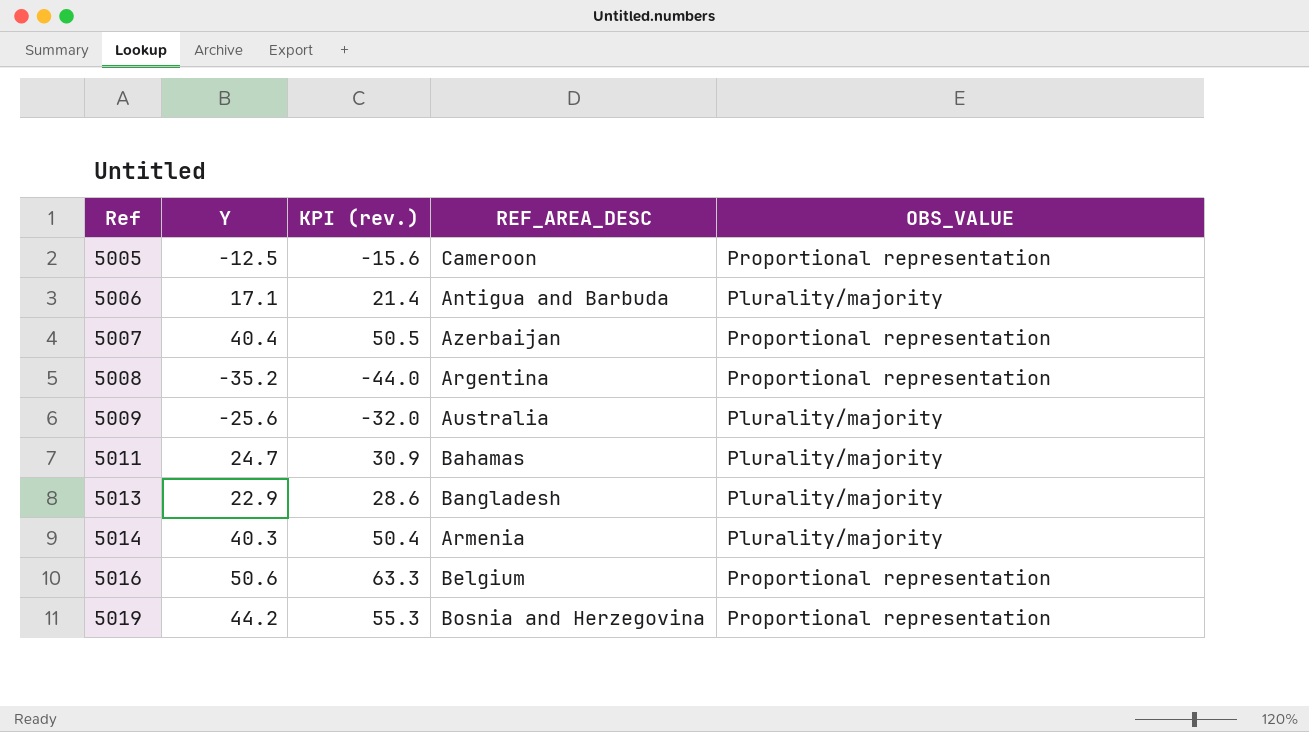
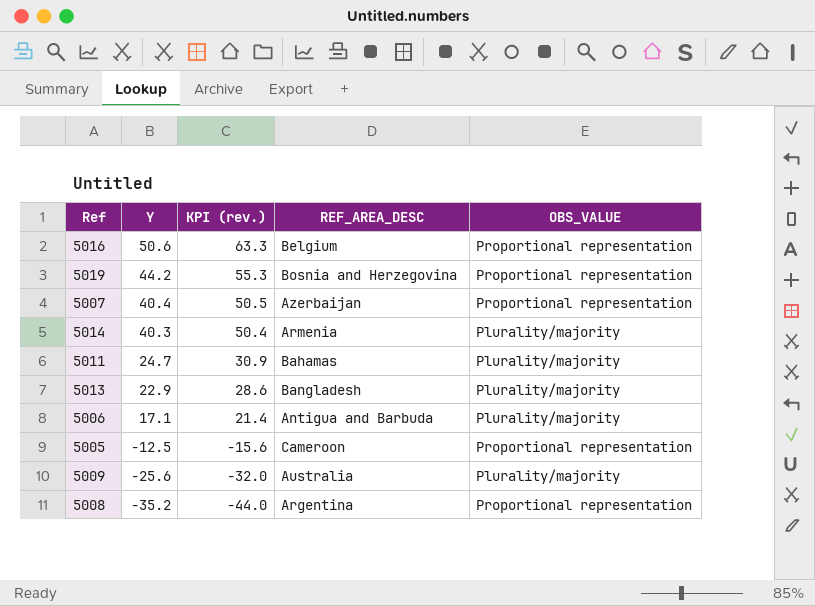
row order: Ref ascending -> Y descending

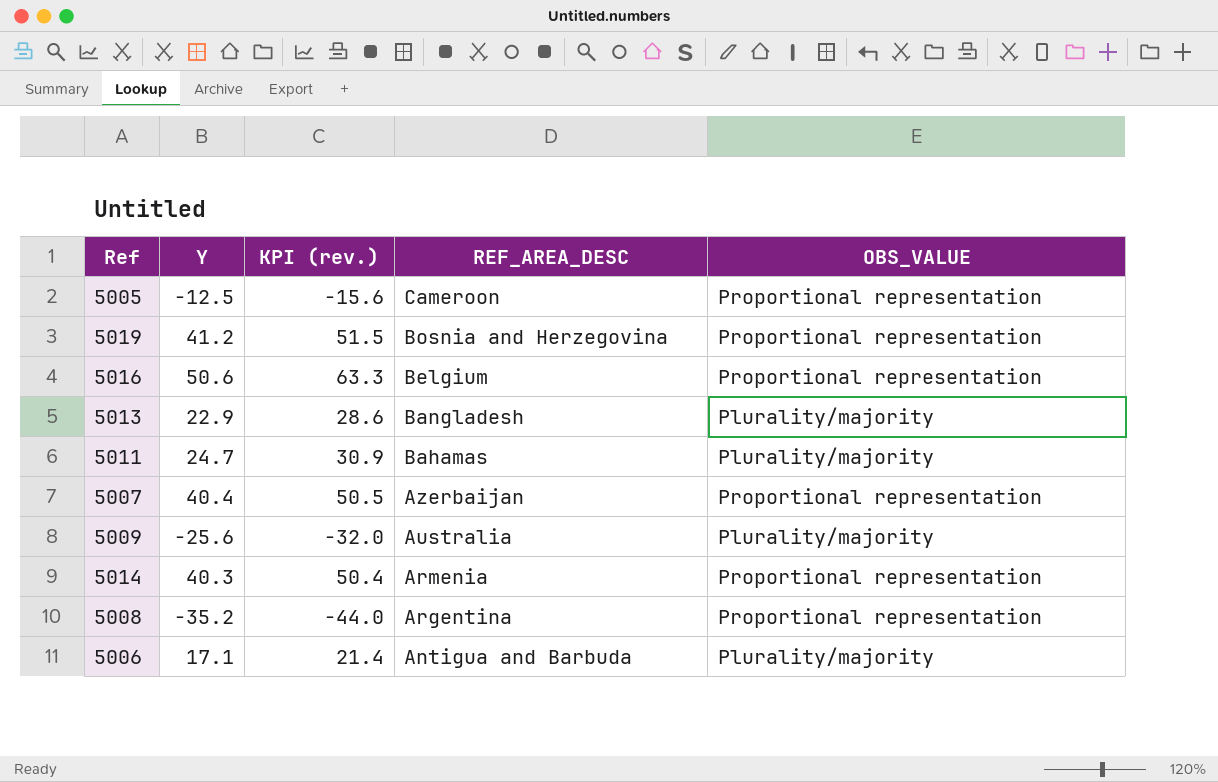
row order: Y descending -> REF_AREA_DESC descending
5019 | Y: 44.2 -> 41.2
5019 | KPI (rev.): 55.3 -> 51.5
5014 | OBS_VALUE: Plurality/majority -> Proportional representation

